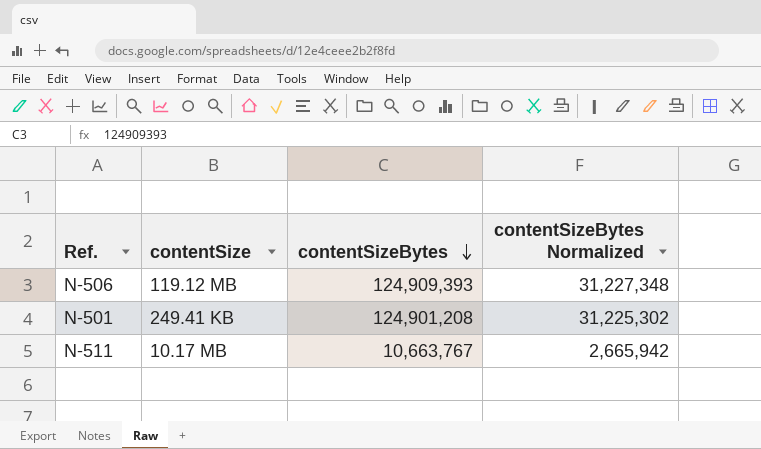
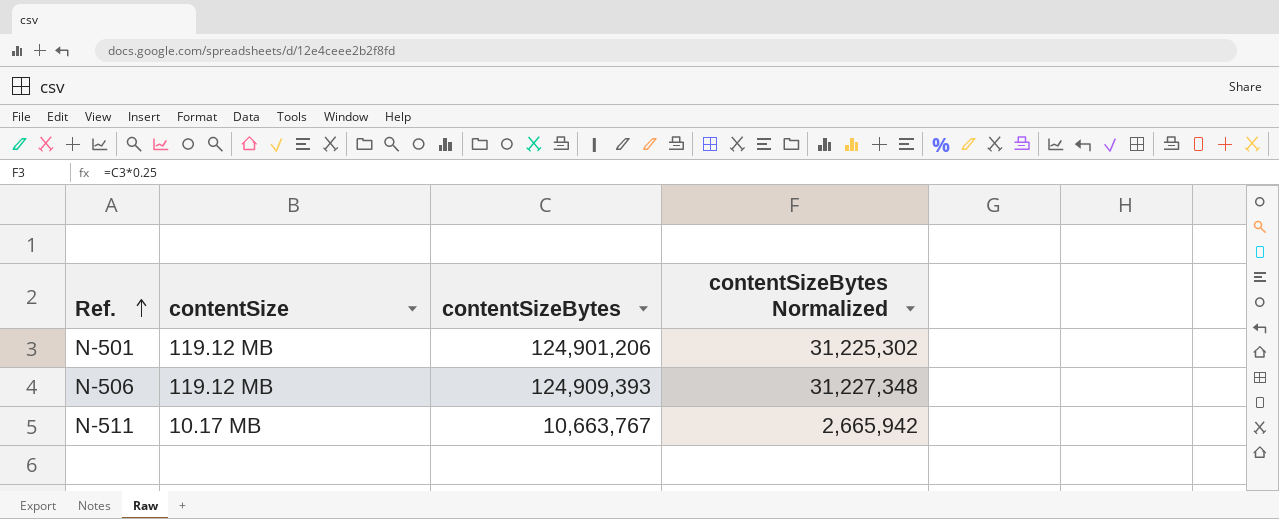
row order: contentSizeBytes descending -> Ref. ascending
N-501 | contentSize: 249.41 KB -> 119.12 MB
N-501 | contentSizeBytes: 124,901,208 -> 124,901,206

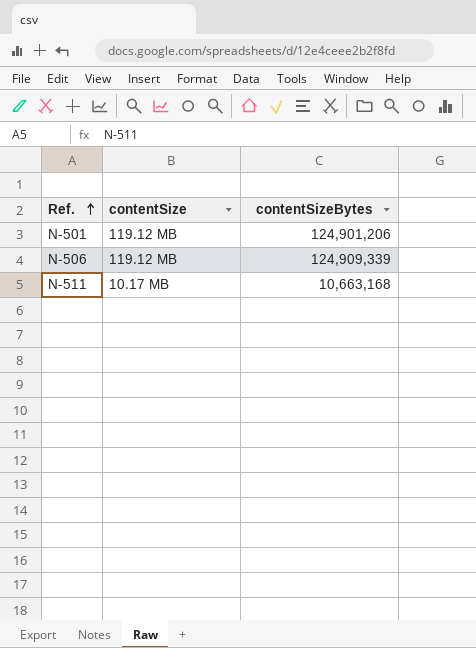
column contentSizeBytes Normalized | formula: [contentSizeBytes] * 0.25 -> none
N-506 | contentSizeBytes: 124,909,393 -> 124,909,339
N-511 | contentSizeBytes: 10,663,767 -> 10,663,168

